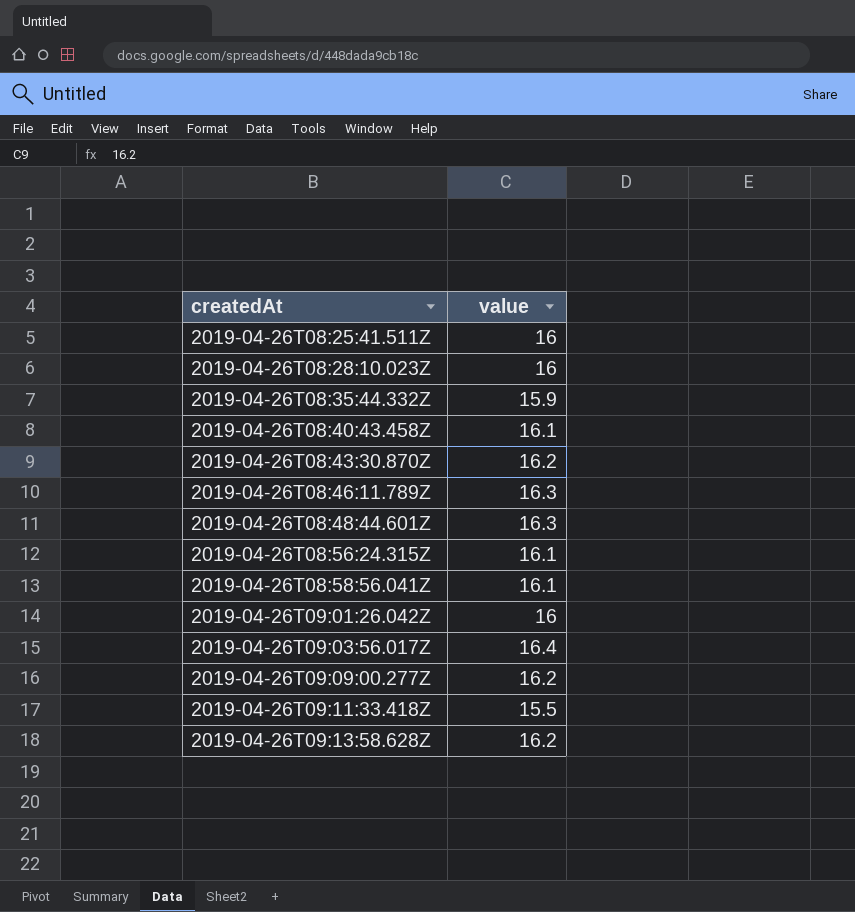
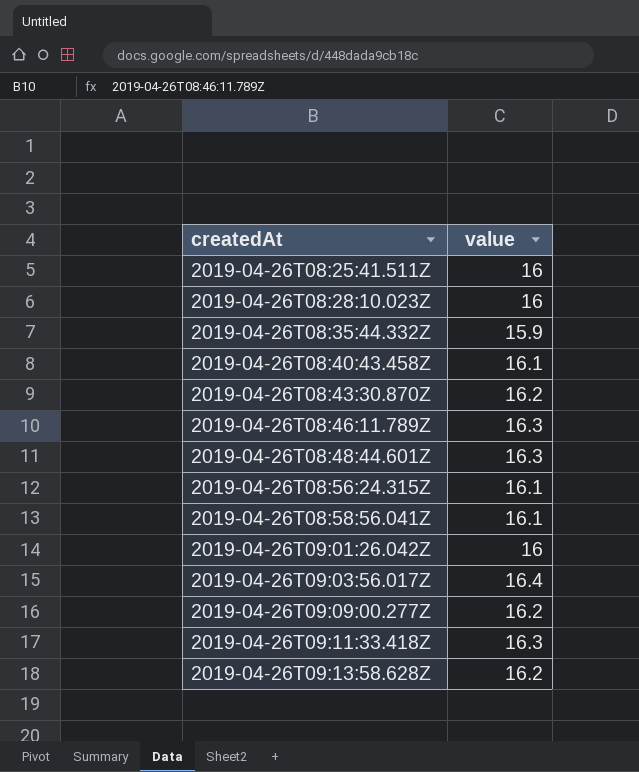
2019-04-26T09:11:33.418Z | value: 15.5 -> 16.3

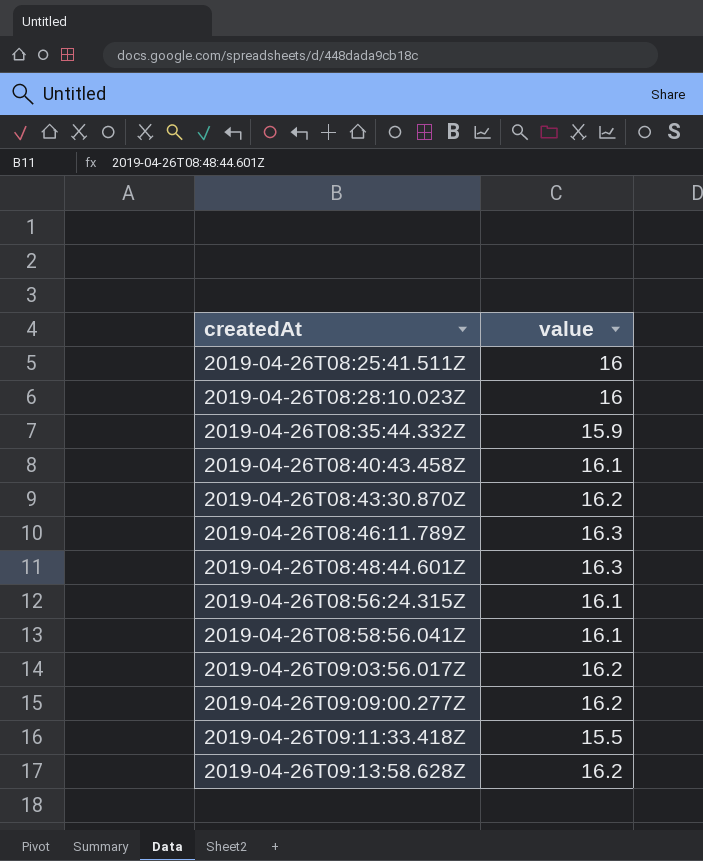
row 2019-04-26T09:01:26.042Z: 16 -> none
2019-04-26T09:03:56.017Z | value: 16.4 -> 16.2
2019-04-26T09:11:33.418Z | value: 16.3 -> 15.5

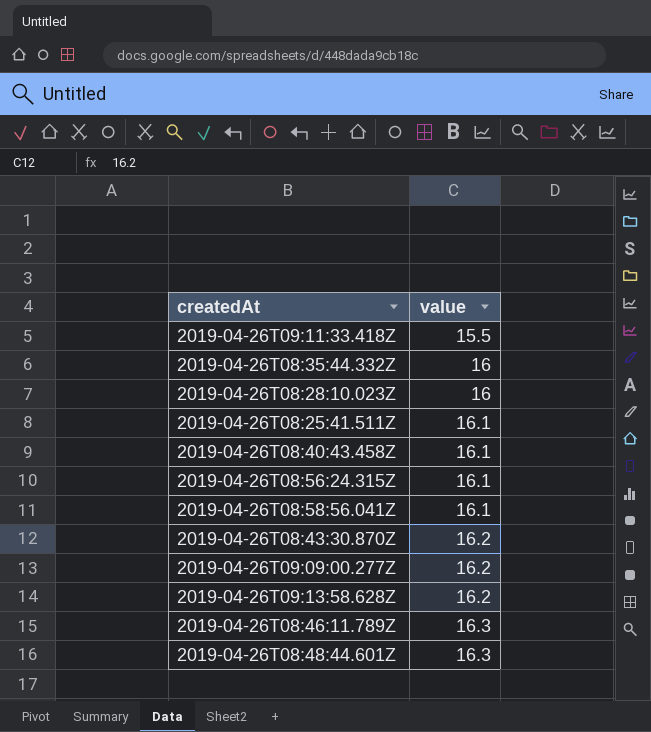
row order: createdAt ascending -> value ascending
row 2019-04-26T09:03:56.017Z: 16.2 -> none
2019-04-26T08:35:44.332Z | value: 15.9 -> 16
2019-04-26T08:25:41.511Z | value: 16 -> 16.1

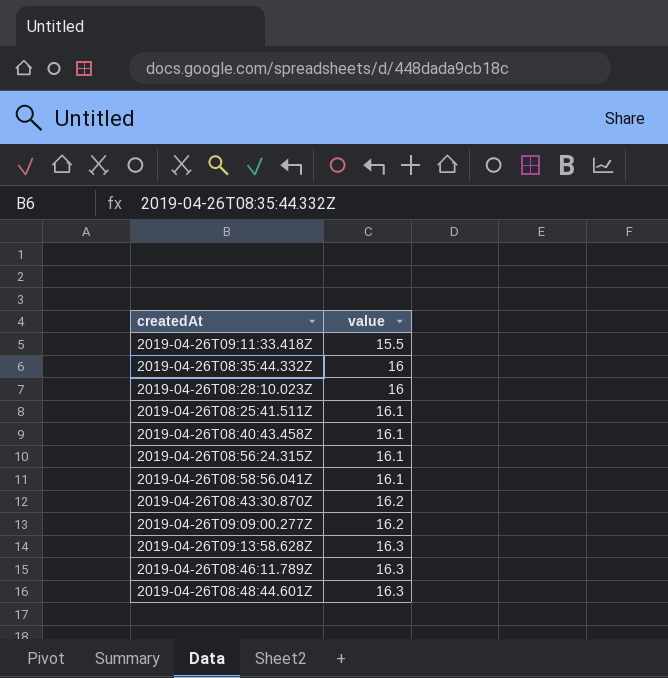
2019-04-26T09:13:58.628Z | value: 16.2 -> 16.3

